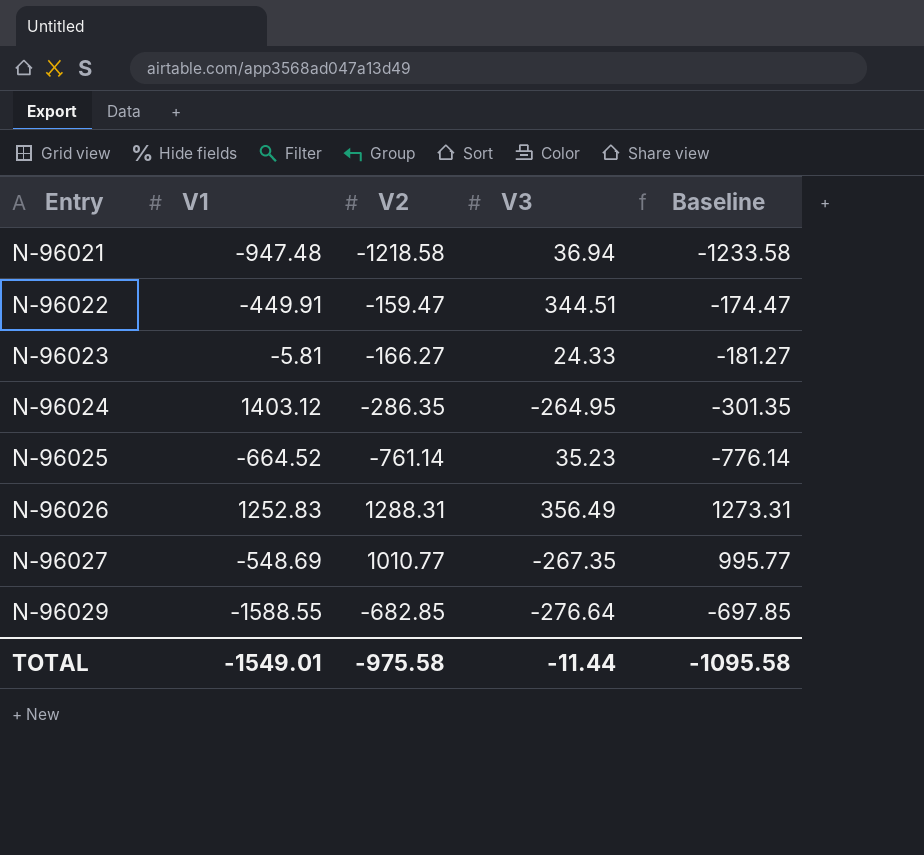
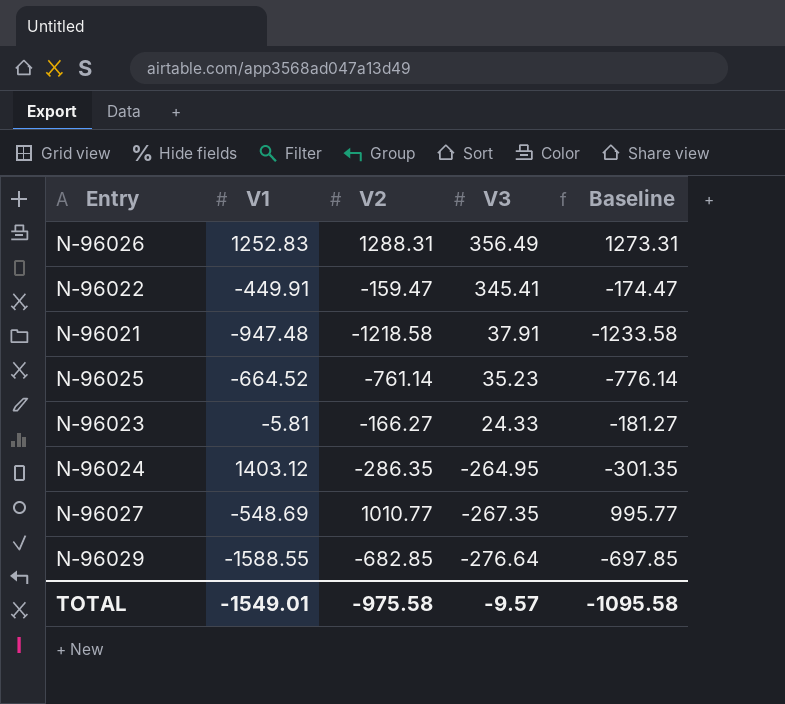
row order: Entry ascending -> V3 descending
N-96022 | V3: 344.51 -> 345.41
N-96021 | V3: 36.94 -> 37.91
TOTAL | V3: -11.44 -> -9.57

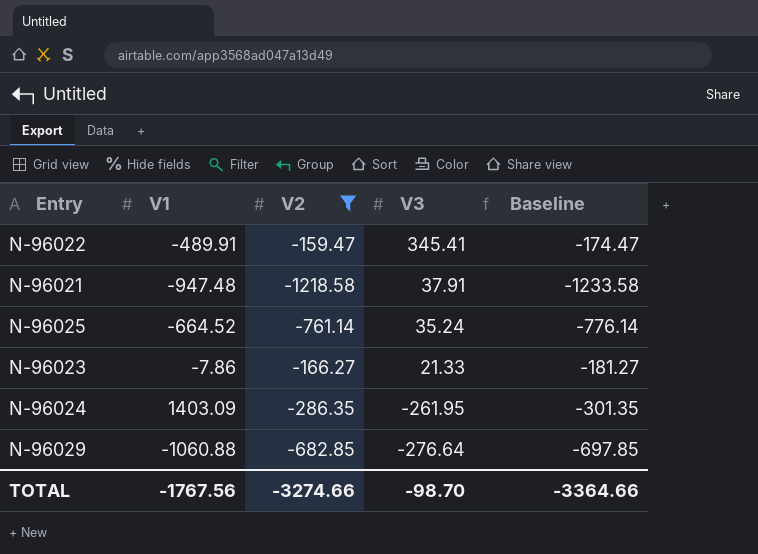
filter: none -> V2 <= -159.47
N-96022 | V1: -449.91 -> -489.91
N-96025 | V3: 35.23 -> 35.24
N-96023 | V1: -5.81 -> -7.86
N-96023 | V3: 24.33 -> 21.33
N-96024 | V1: 1403.12 -> 1403.09
N-96024 | V3: -264.95 -> -261.95
N-96029 | V1: -1588.55 -> -1060.88
TOTAL | V1: -1549.01 -> -1767.56
TOTAL | V2: -975.58 -> -3274.66
TOTAL | V3: -9.57 -> -98.70
TOTAL | Baseline: -1095.58 -> -3364.66

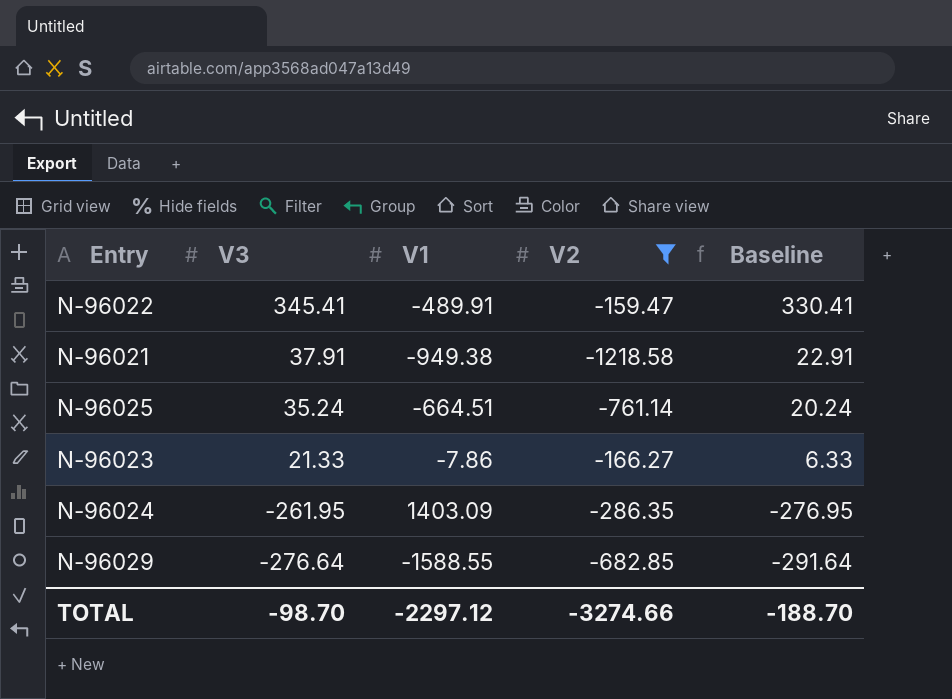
column V3 | position: 4 -> 2
column Baseline | formula: [V2] - 15 -> [V3] - 15
N-96021 | V1: -947.48 -> -949.38
N-96025 | V1: -664.52 -> -664.51
N-96029 | V1: -1060.88 -> -1588.55
TOTAL | V1: -1767.56 -> -2297.12
TOTAL | Baseline: -3364.66 -> -188.70

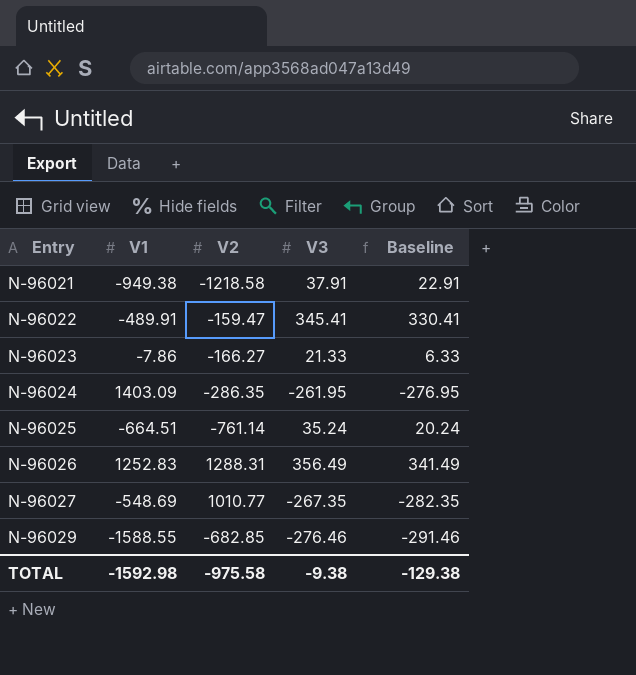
filter: V2 <= -159.47 -> none
row order: V3 descending -> Entry ascending
column V3 | position: 2 -> 4
N-96029 | V3: -276.64 -> -276.46
N-96029 | Baseline: -291.64 -> -291.46
TOTAL | V1: -2297.12 -> -1592.98
TOTAL | V2: -3274.66 -> -975.58
TOTAL | V3: -98.70 -> -9.38
TOTAL | Baseline: -188.70 -> -129.38

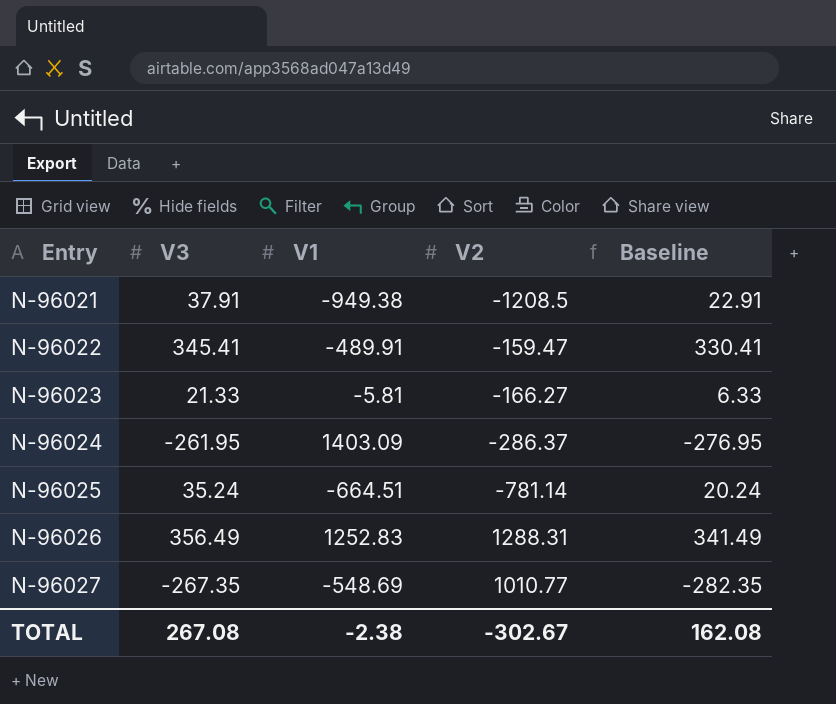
column V3 | position: 4 -> 2
row N-96029: -1588.55 | -682.85 | -276.46 | -291.46 -> none
N-96021 | V2: -1218.58 -> -1208.5
N-96023 | V1: -7.86 -> -5.81
N-96024 | V2: -286.35 -> -286.37
N-96025 | V2: -761.14 -> -781.14
TOTAL | V3: -9.38 -> 267.08
TOTAL | V1: -1592.98 -> -2.38
TOTAL | V2: -975.58 -> -302.67
TOTAL | Baseline: -129.38 -> 162.08

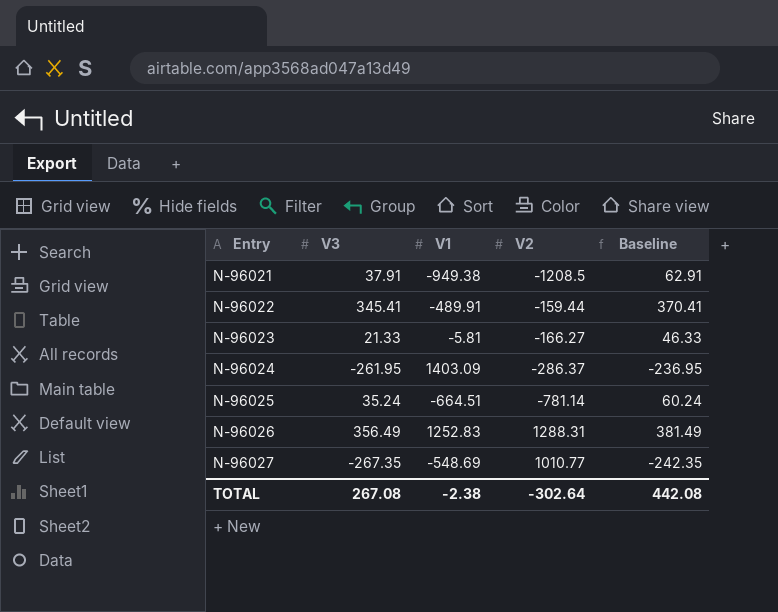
column Baseline | formula: [V3] - 15 -> [V3] + 25
N-96022 | V2: -159.47 -> -159.44
TOTAL | V2: -302.67 -> -302.64
TOTAL | Baseline: 162.08 -> 442.08

